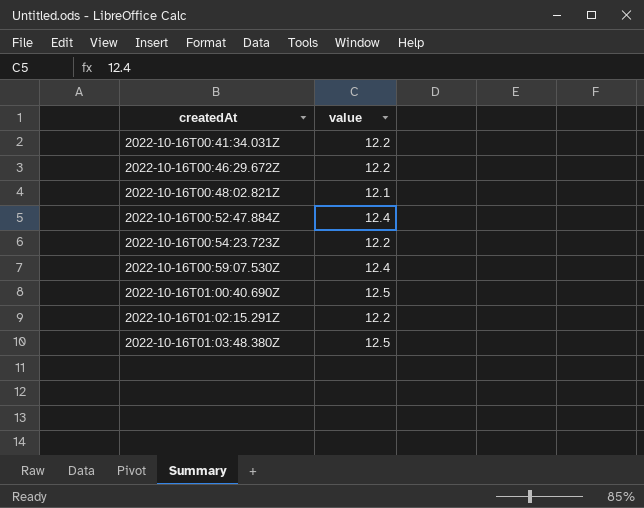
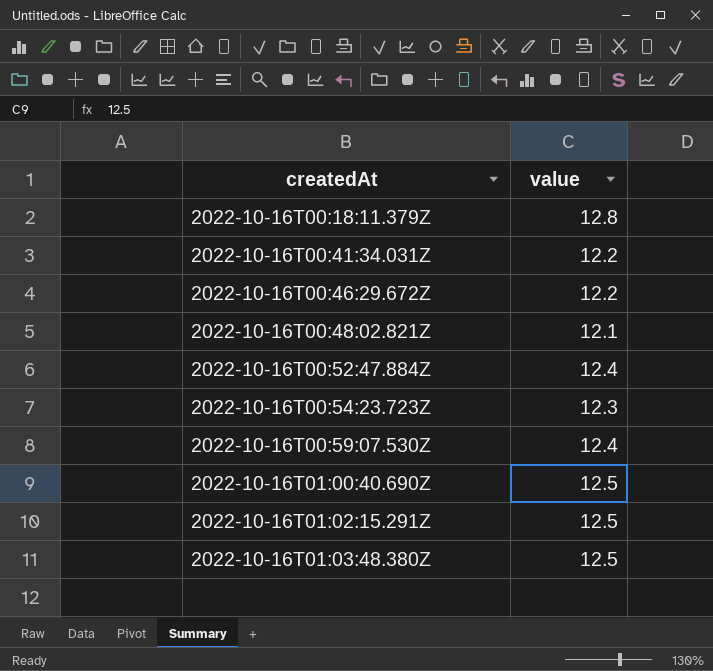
row 2022-10-16T00:18:11.379Z: none -> 12.8
2022-10-16T00:54:23.723Z | value: 12.2 -> 12.3
2022-10-16T01:02:15.291Z | value: 12.2 -> 12.5

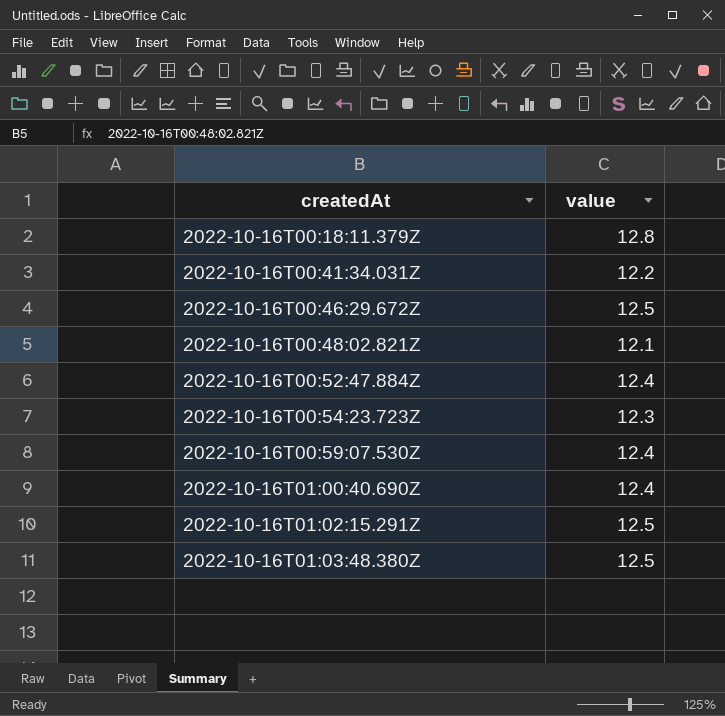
2022-10-16T00:46:29.672Z | value: 12.2 -> 12.5
2022-10-16T01:00:40.690Z | value: 12.5 -> 12.4

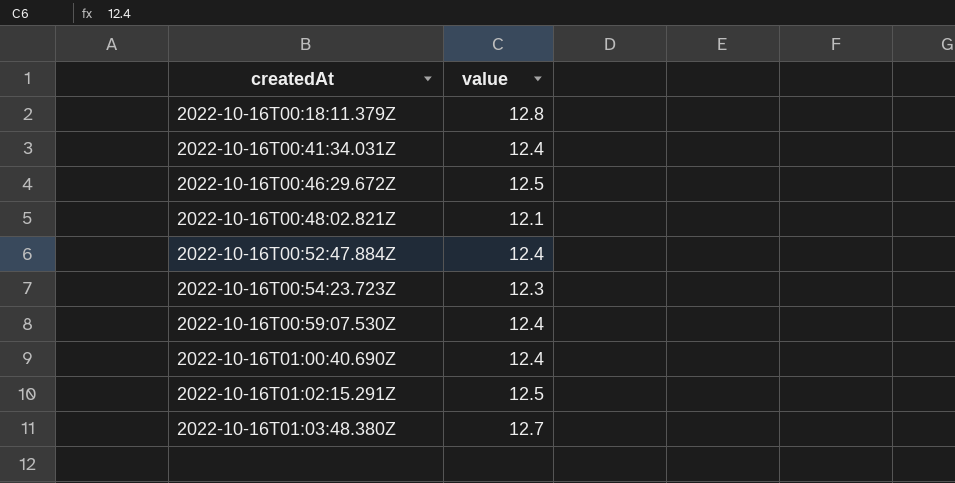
2022-10-16T00:41:34.031Z | value: 12.2 -> 12.4
2022-10-16T01:03:48.380Z | value: 12.5 -> 12.7

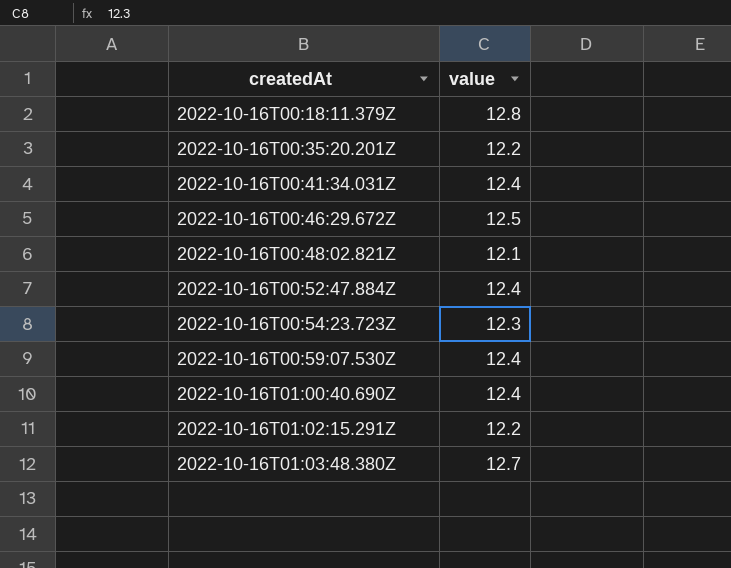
row 2022-10-16T00:35:20.201Z: none -> 12.2
2022-10-16T01:02:15.291Z | value: 12.5 -> 12.2

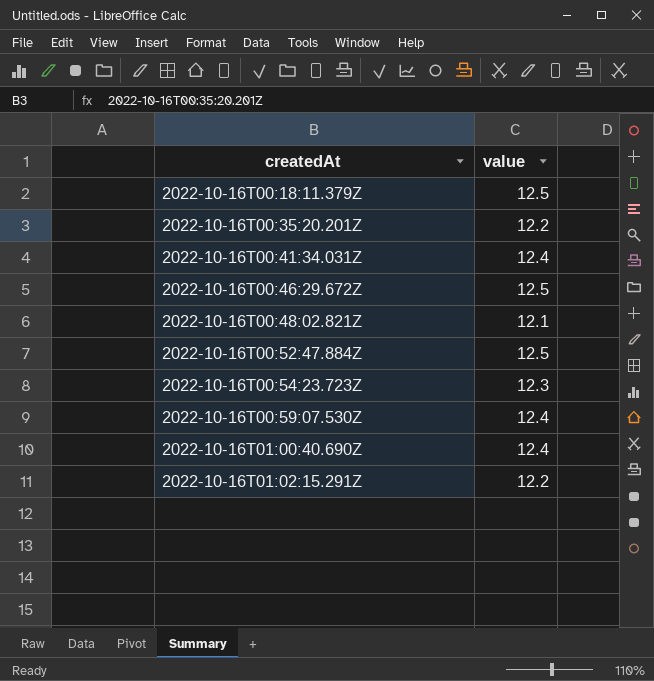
row 2022-10-16T01:03:48.380Z: 12.7 -> none
2022-10-16T00:18:11.379Z | value: 12.8 -> 12.5
2022-10-16T00:52:47.884Z | value: 12.4 -> 12.5

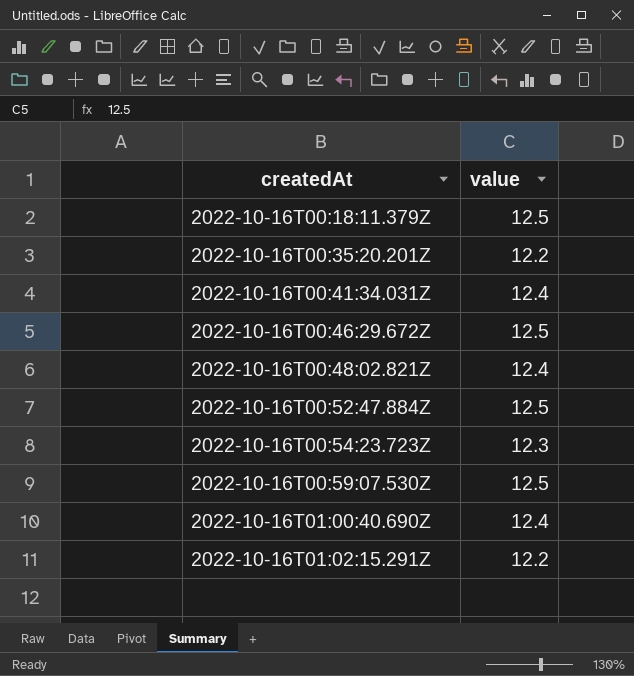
2022-10-16T00:48:02.821Z | value: 12.1 -> 12.4
2022-10-16T00:59:07.530Z | value: 12.4 -> 12.5

